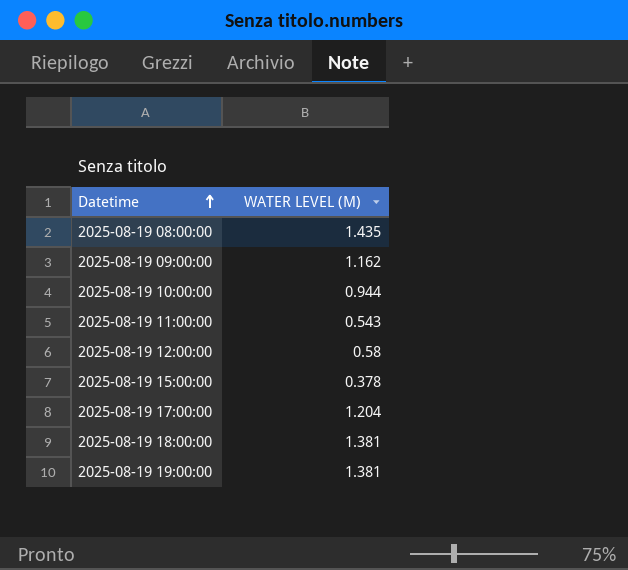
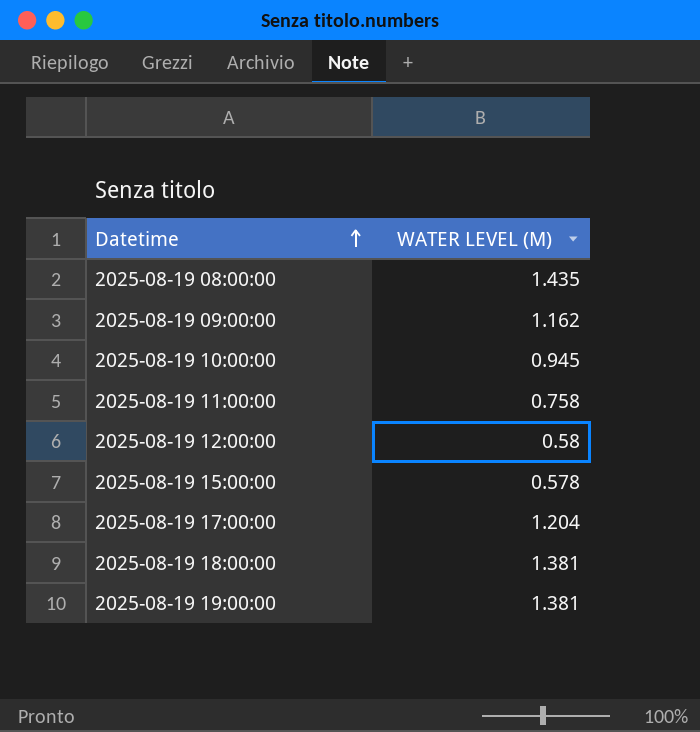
2025-08-19 10:00:00 | WATER LEVEL (M): 0.944 -> 0.945
2025-08-19 11:00:00 | WATER LEVEL (M): 0.543 -> 0.758
2025-08-19 15:00:00 | WATER LEVEL (M): 0.378 -> 0.578

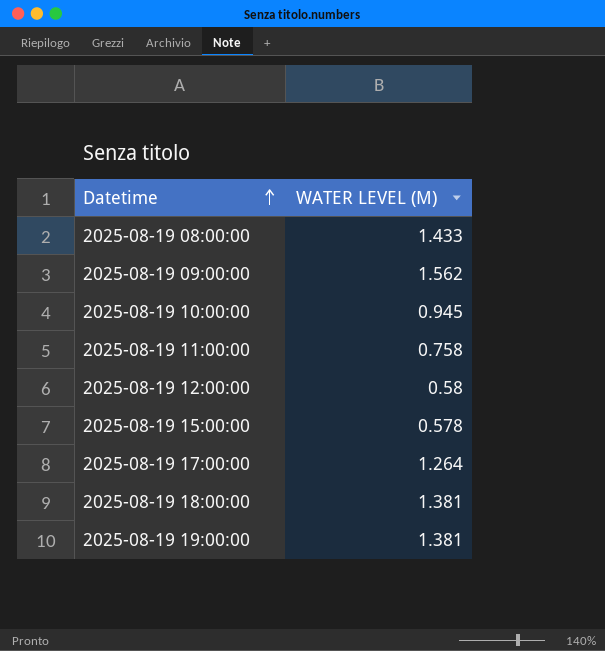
2025-08-19 08:00:00 | WATER LEVEL (M): 1.435 -> 1.433
2025-08-19 09:00:00 | WATER LEVEL (M): 1.162 -> 1.562
2025-08-19 17:00:00 | WATER LEVEL (M): 1.204 -> 1.264

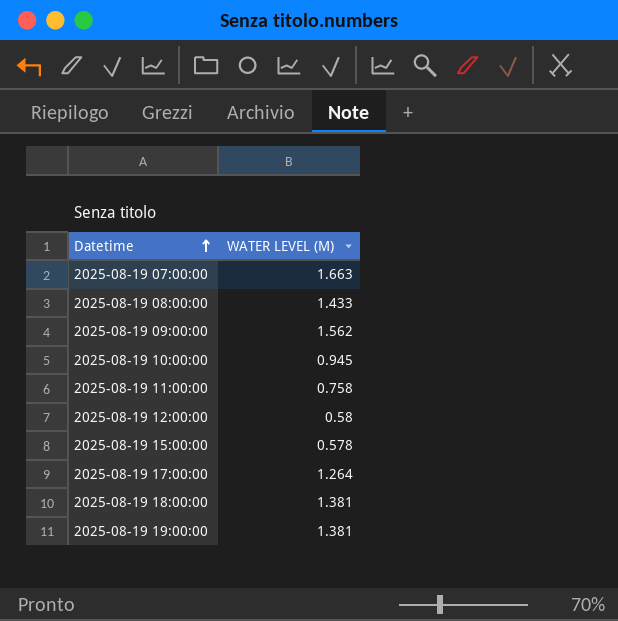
row 2025-08-19 07:00:00: none -> 1.663

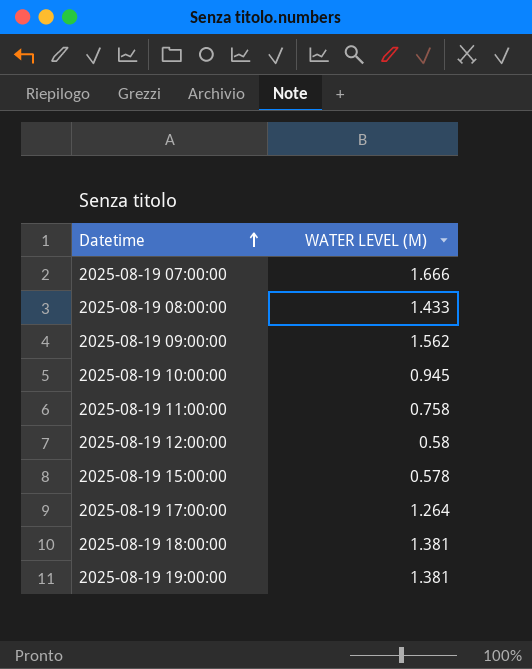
2025-08-19 07:00:00 | WATER LEVEL (M): 1.663 -> 1.666

